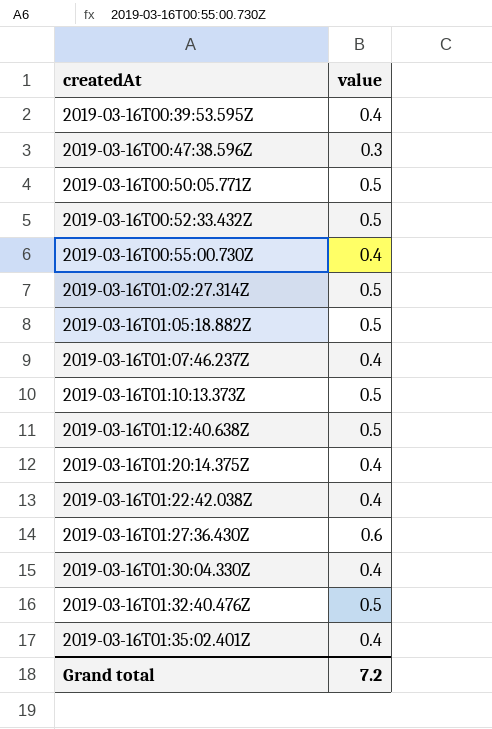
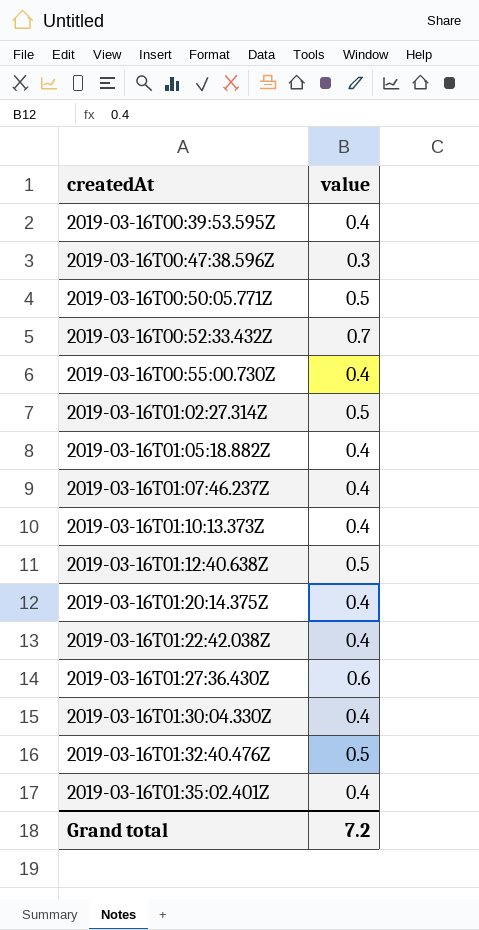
2019-03-16T00:52:33.432Z | value: 0.5 -> 0.7
2019-03-16T01:05:18.882Z | value: 0.5 -> 0.4
2019-03-16T01:10:13.373Z | value: 0.5 -> 0.4

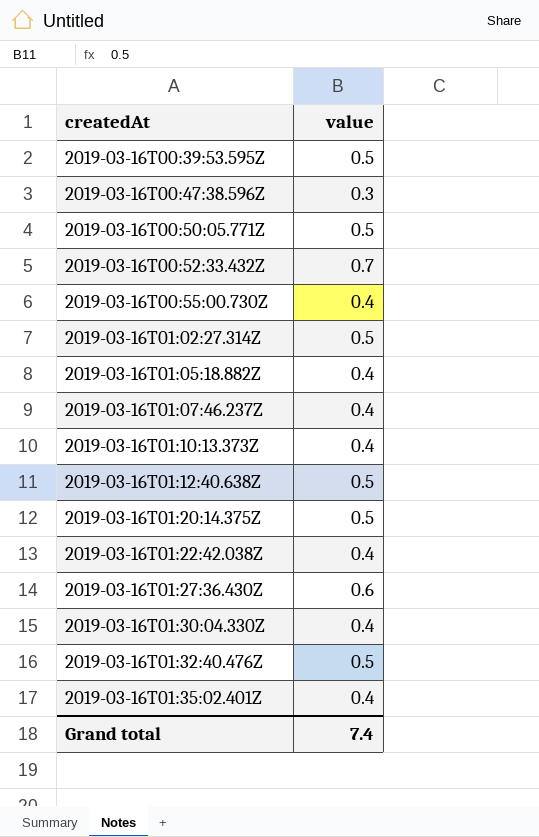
2019-03-16T00:39:53.595Z | value: 0.4 -> 0.5
2019-03-16T01:20:14.375Z | value: 0.4 -> 0.5
Grand total | value: 7.2 -> 7.4

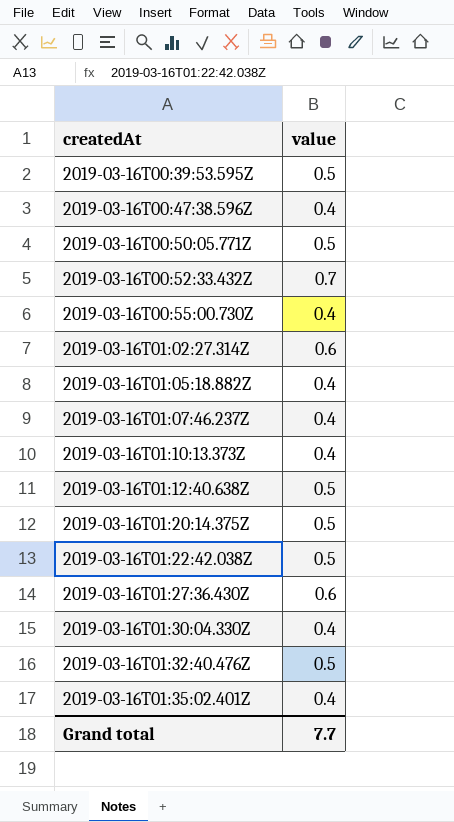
2019-03-16T00:47:38.596Z | value: 0.3 -> 0.4
2019-03-16T01:02:27.314Z | value: 0.5 -> 0.6
2019-03-16T01:22:42.038Z | value: 0.4 -> 0.5
Grand total | value: 7.4 -> 7.7

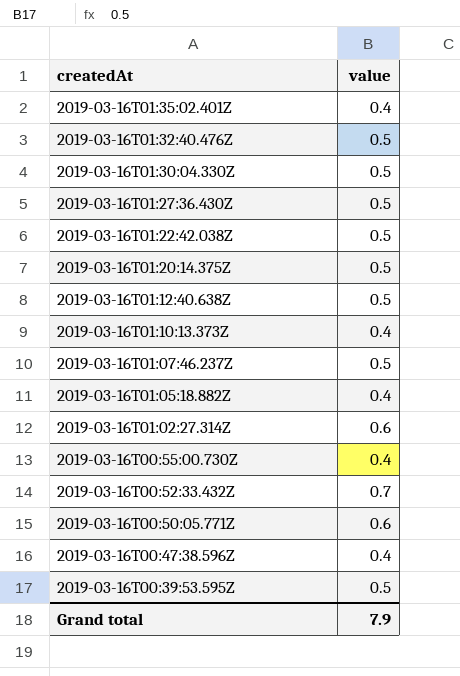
row order: createdAt ascending -> createdAt descending
2019-03-16T01:30:04.330Z | value: 0.4 -> 0.5
2019-03-16T01:27:36.430Z | value: 0.6 -> 0.5
2019-03-16T01:07:46.237Z | value: 0.4 -> 0.5
2019-03-16T00:50:05.771Z | value: 0.5 -> 0.6
Grand total | value: 7.7 -> 7.9

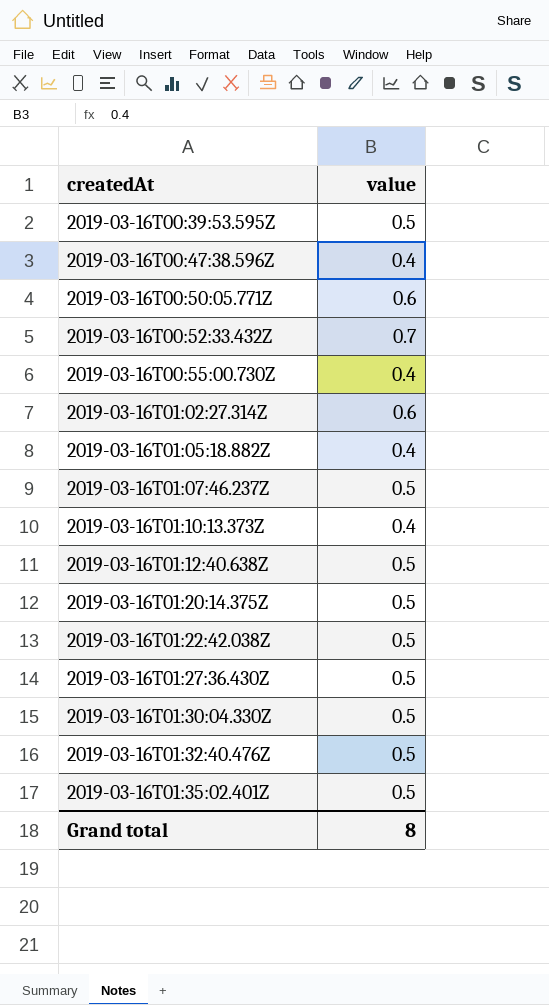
row order: createdAt descending -> createdAt ascending
2019-03-16T01:35:02.401Z | value: 0.4 -> 0.5
Grand total | value: 7.9 -> 8

